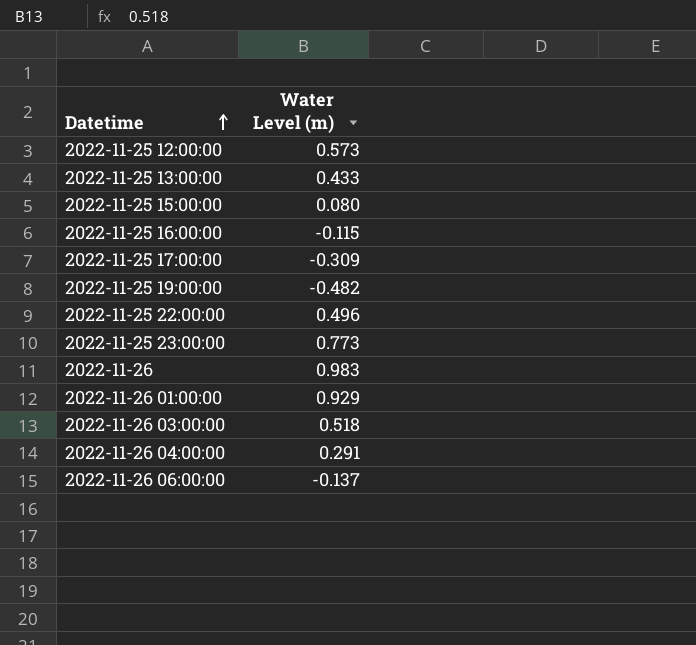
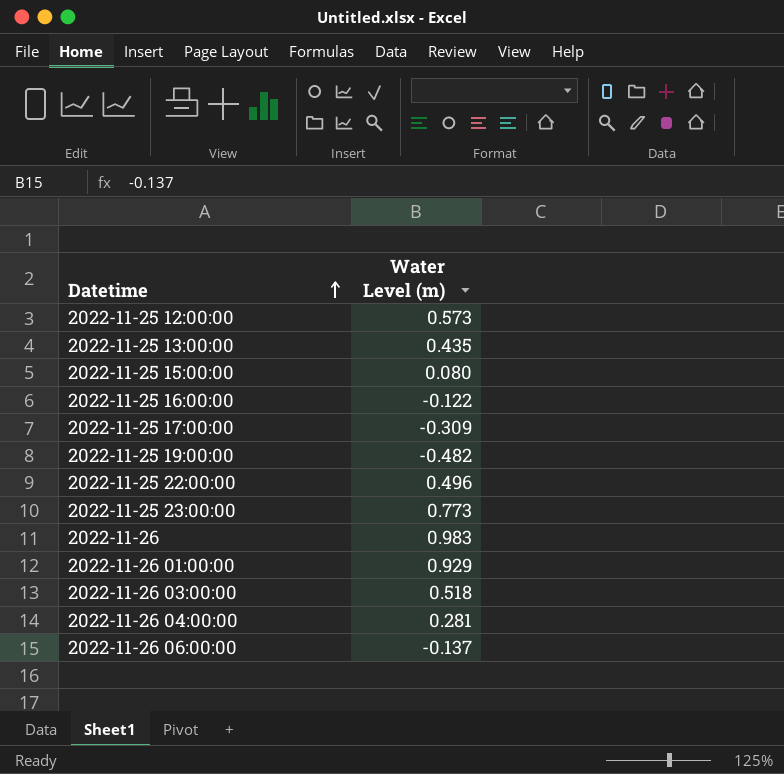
2022-11-25 13:00:00 | Water Level (m): 0.433 -> 0.435
2022-11-25 16:00:00 | Water Level (m): -0.115 -> -0.122
2022-11-26 04:00:00 | Water Level (m): 0.291 -> 0.281

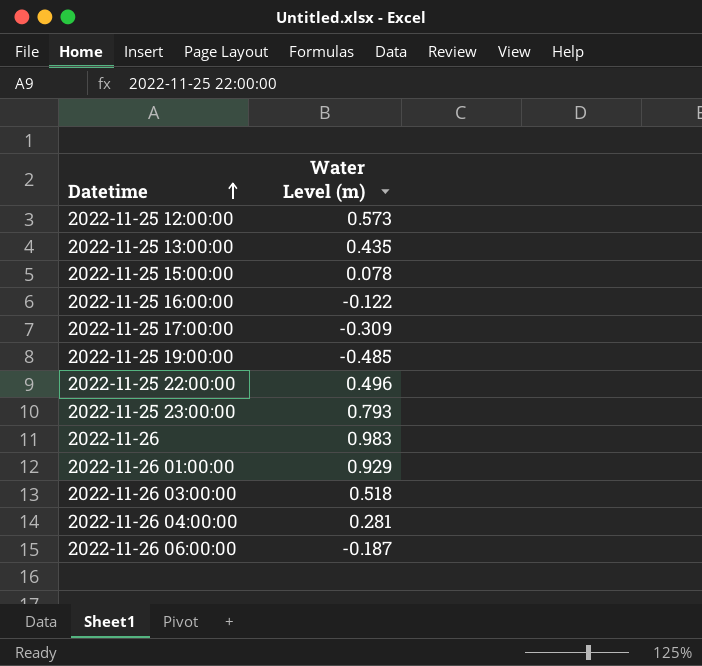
2022-11-25 15:00:00 | Water Level (m): 0.080 -> 0.078
2022-11-25 19:00:00 | Water Level (m): -0.482 -> -0.485
2022-11-25 23:00:00 | Water Level (m): 0.773 -> 0.793
2022-11-26 06:00:00 | Water Level (m): -0.137 -> -0.187

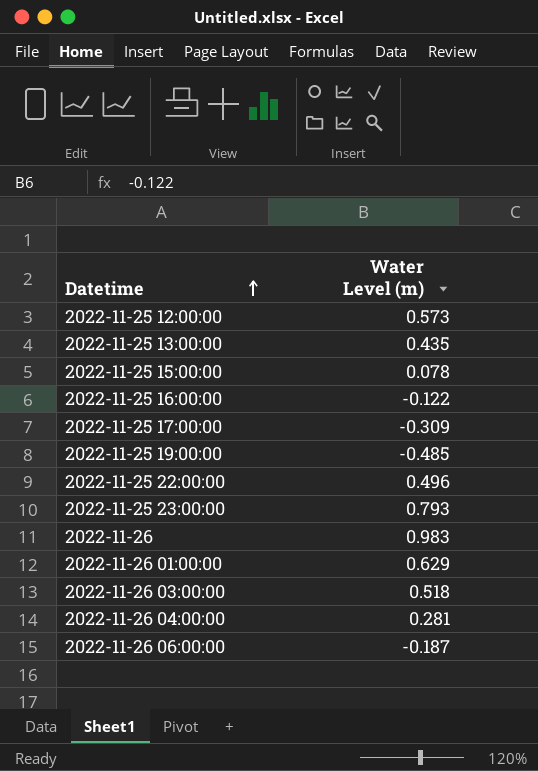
2022-11-26 01:00:00 | Water Level (m): 0.929 -> 0.629

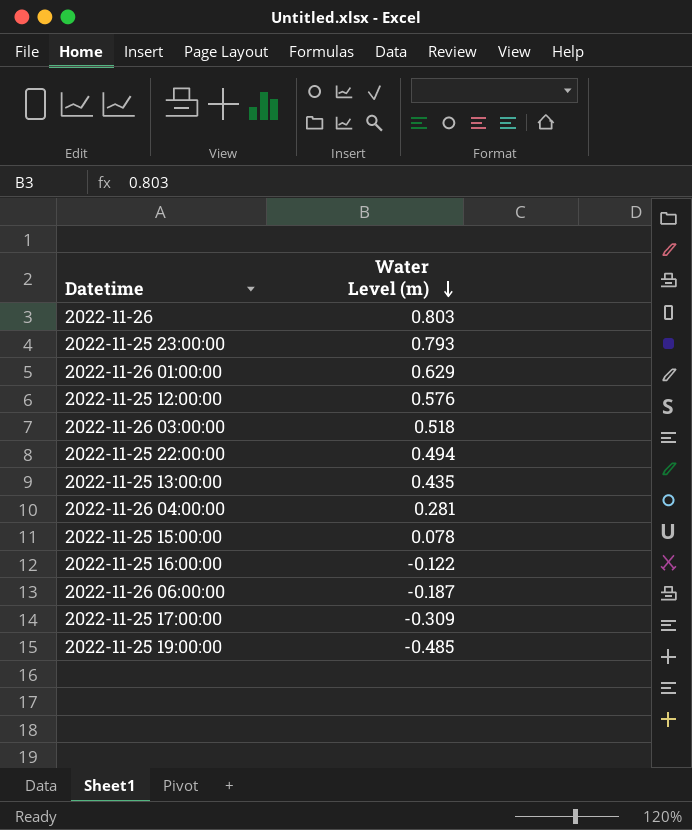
row order: Datetime ascending -> Water Level (m) descending
2022-11-26 | Water Level (m): 0.983 -> 0.803
2022-11-25 12:00:00 | Water Level (m): 0.573 -> 0.576
2022-11-25 22:00:00 | Water Level (m): 0.496 -> 0.494

